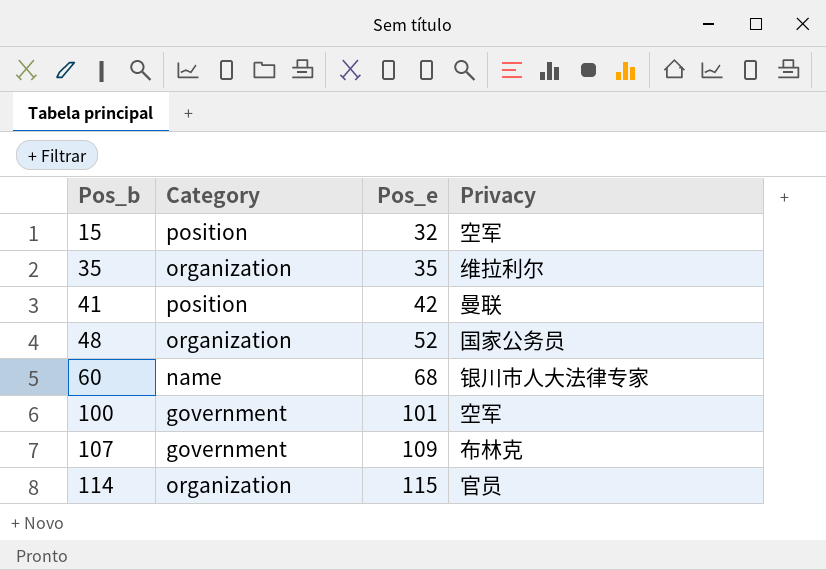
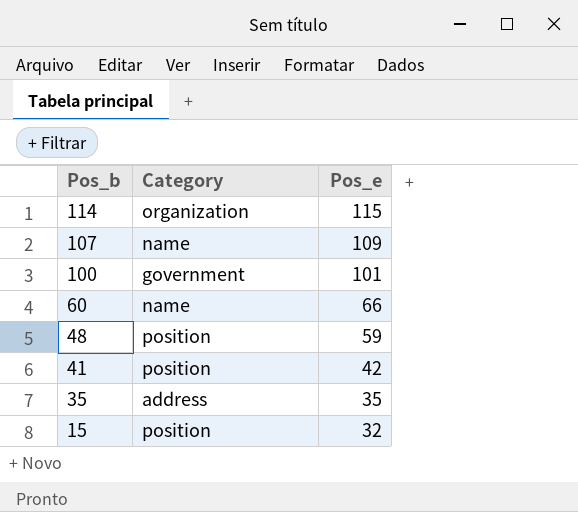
row order: Pos_b ascending -> Pos_b descending
column Privacy | position: 4 -> none
107 | Category: government -> name
60 | Pos_e: 68 -> 66
48 | Category: organization -> position
48 | Pos_e: 52 -> 59
35 | Category: organization -> address

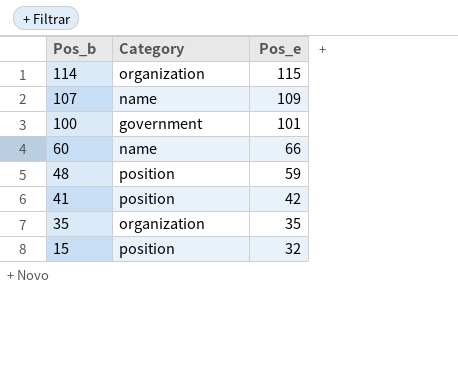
35 | Category: address -> organization

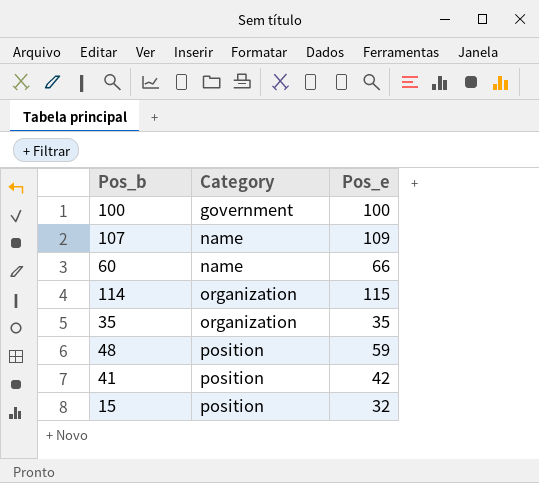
row order: Pos_b descending -> Category ascending
100 | Pos_e: 101 -> 100

